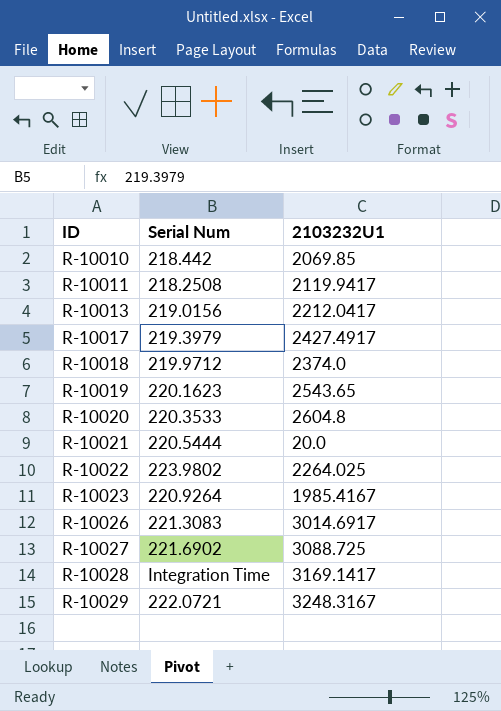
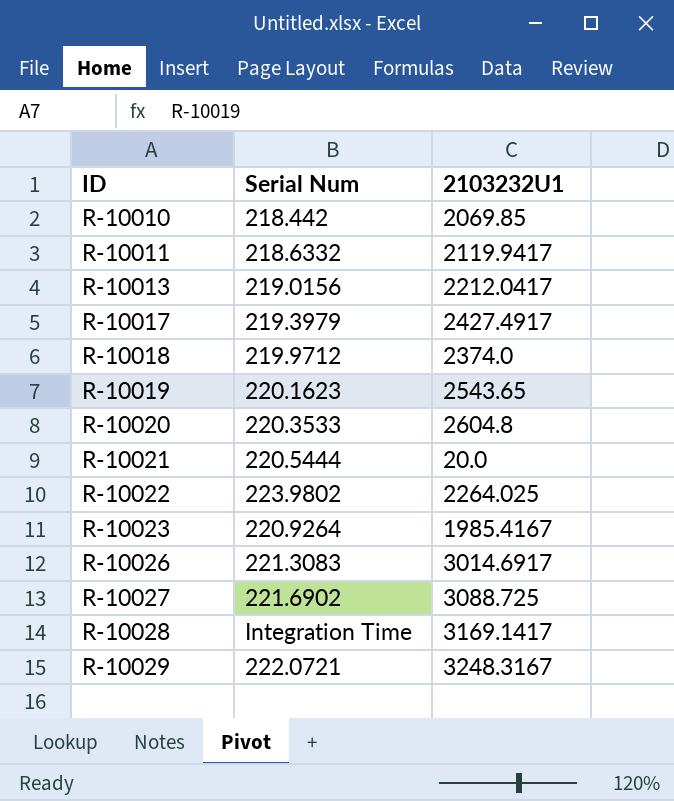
R-10011 | Serial Num: 218.2508 -> 218.6332

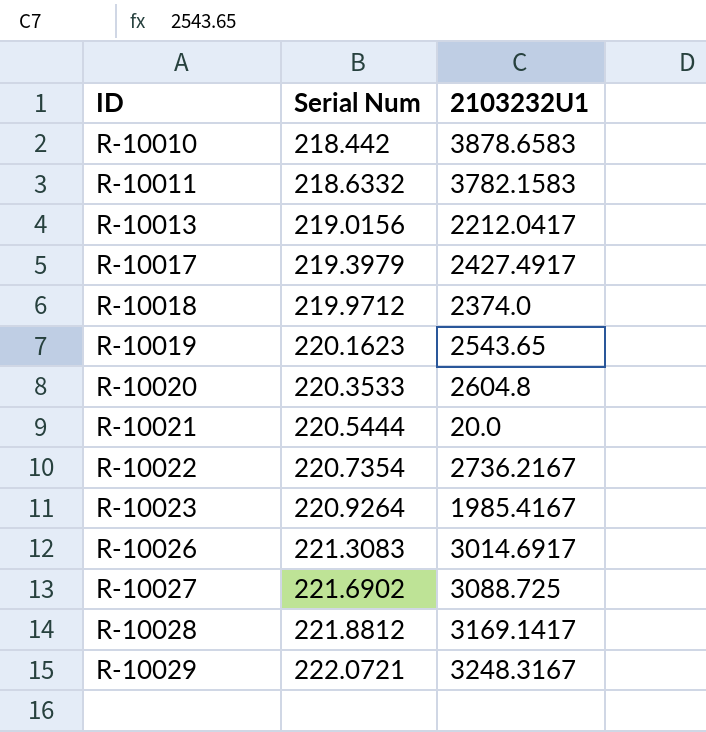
R-10010 | 2103232U1: 2069.85 -> 3878.6583
R-10011 | 2103232U1: 2119.9417 -> 3782.1583
R-10022 | Serial Num: 223.9802 -> 220.7354
R-10022 | 2103232U1: 2264.025 -> 2736.2167
R-10028 | Serial Num: Integration Time -> 221.8812

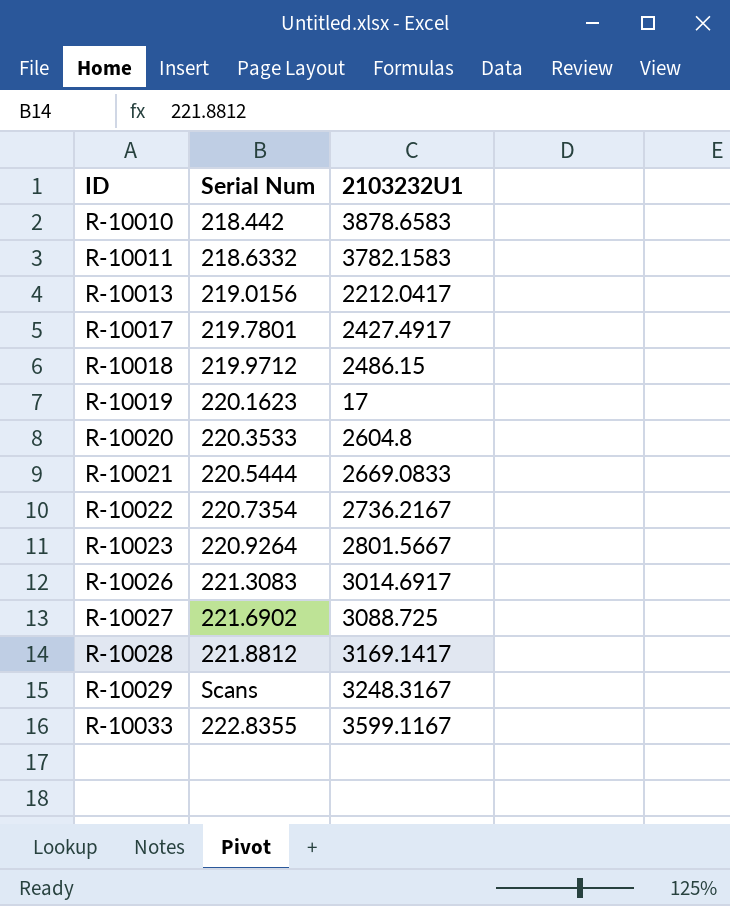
R-10017 | Serial Num: 219.3979 -> 219.7801
R-10018 | 2103232U1: 2374.0 -> 2486.15
R-10019 | 2103232U1: 2543.65 -> 17
R-10021 | 2103232U1: 20.0 -> 2669.0833
R-10023 | 2103232U1: 1985.4167 -> 2801.5667
R-10029 | Serial Num: 222.0721 -> Scans
row R-10033: none -> 222.8355 | 3599.1167

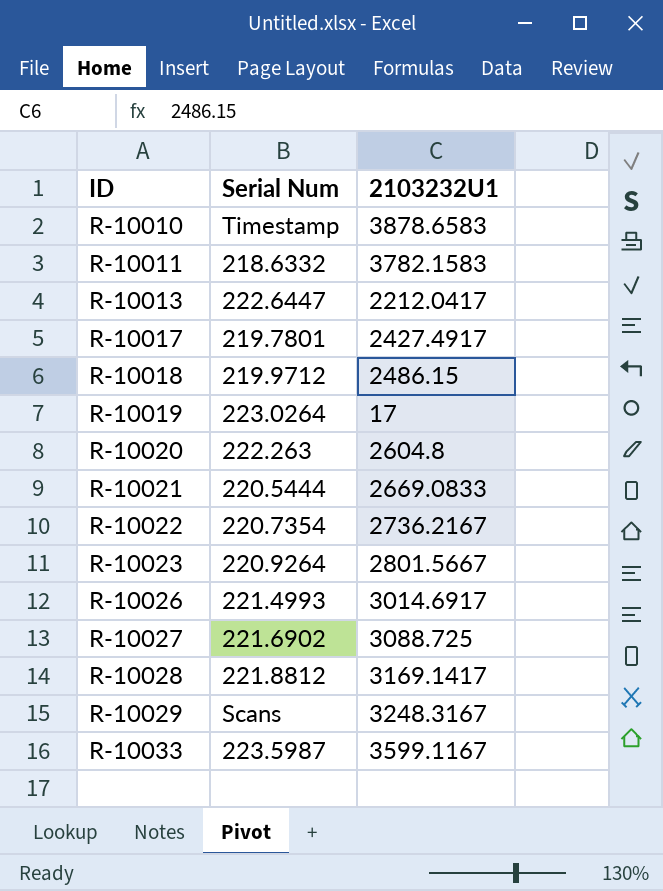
R-10010 | Serial Num: 218.442 -> Timestamp
R-10013 | Serial Num: 219.0156 -> 222.6447
R-10019 | Serial Num: 220.1623 -> 223.0264
R-10020 | Serial Num: 220.3533 -> 222.263
R-10026 | Serial Num: 221.3083 -> 221.4993
R-10033 | Serial Num: 222.8355 -> 223.5987

